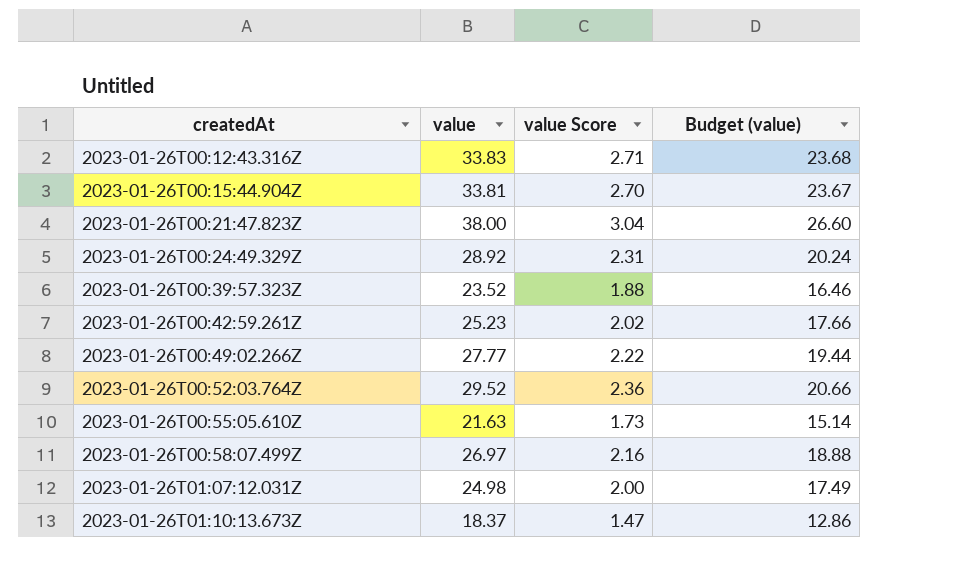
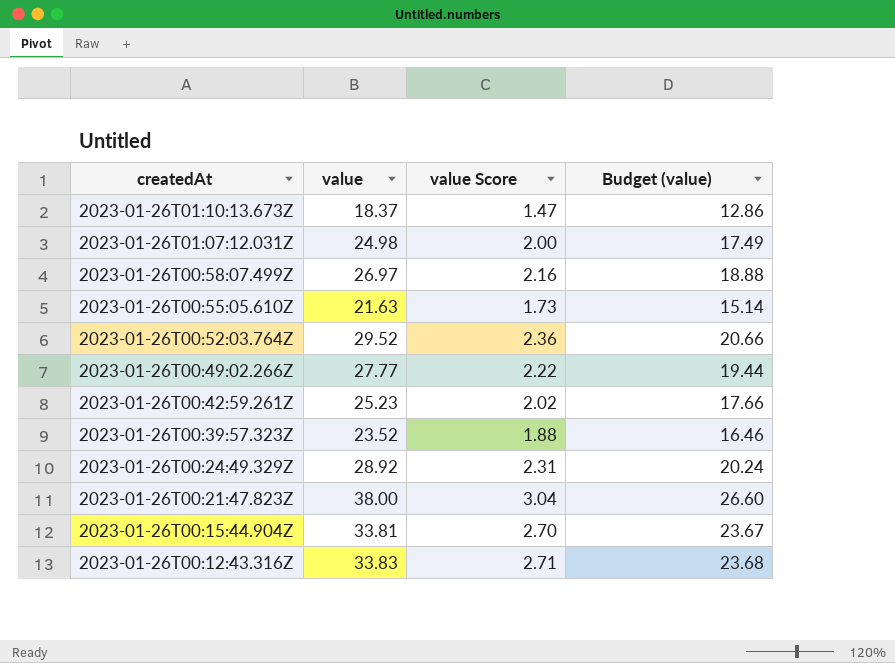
row order: createdAt ascending -> createdAt descending

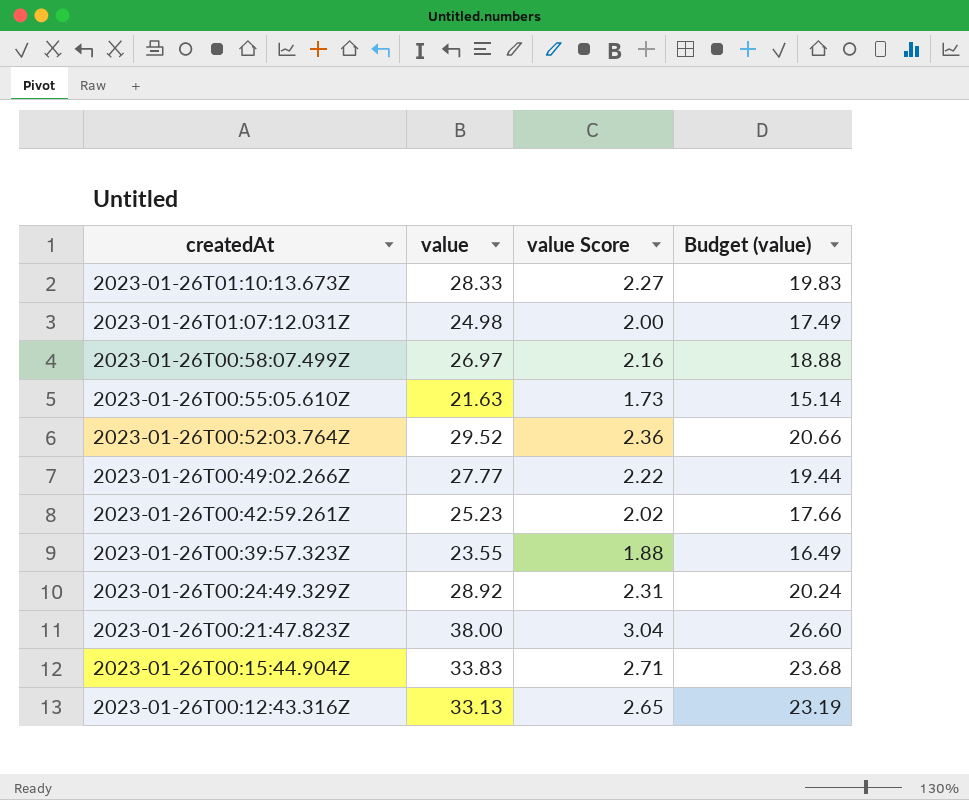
2023-01-26T01:10:13.673Z | value: 18.37 -> 28.33
2023-01-26T01:10:13.673Z | value Score: 1.47 -> 2.27
2023-01-26T01:10:13.673Z | Budget (value): 12.86 -> 19.83
2023-01-26T00:39:57.323Z | value: 23.52 -> 23.55
2023-01-26T00:39:57.323Z | Budget (value): 16.46 -> 16.49
2023-01-26T00:15:44.904Z | value: 33.81 -> 33.83
2023-01-26T00:15:44.904Z | value Score: 2.70 -> 2.71
2023-01-26T00:15:44.904Z | Budget (value): 23.67 -> 23.68
2023-01-26T00:12:43.316Z | value: 33.83 -> 33.13
2023-01-26T00:12:43.316Z | value Score: 2.71 -> 2.65
2023-01-26T00:12:43.316Z | Budget (value): 23.68 -> 23.19

